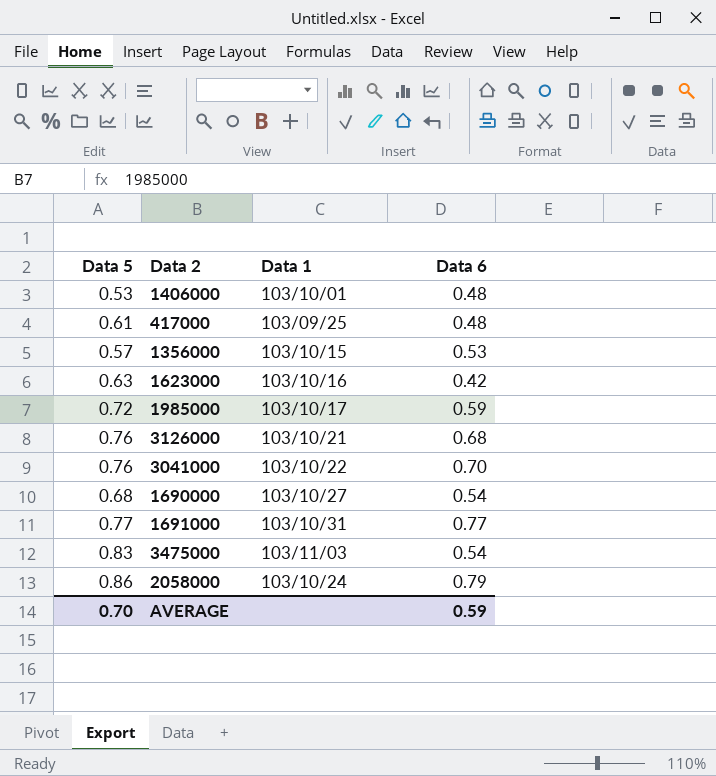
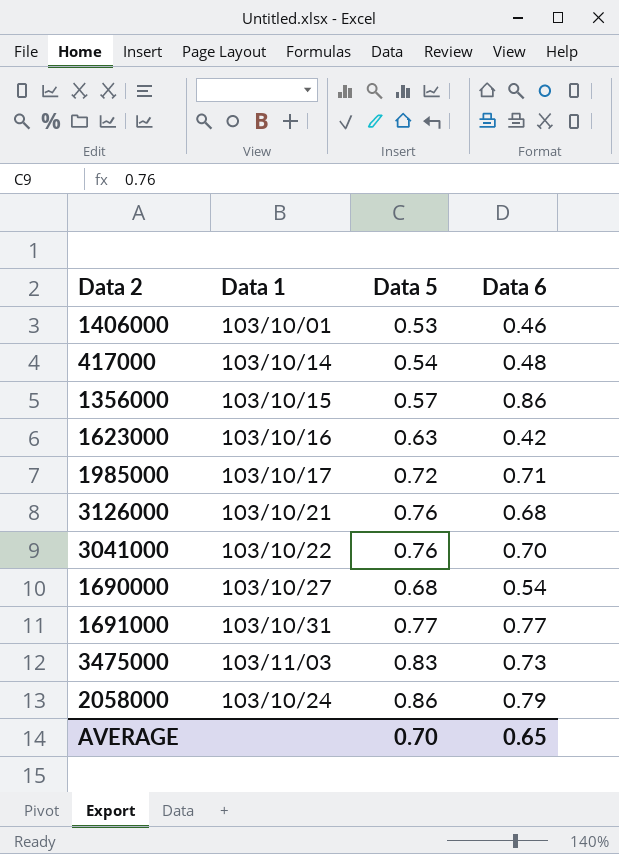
column Data 5 | position: 1 -> 3
1406000 | Data 6: 0.48 -> 0.46
417000 | Data 1: 103/09/25 -> 103/10/14
417000 | Data 5: 0.61 -> 0.54
1356000 | Data 6: 0.53 -> 0.86
1985000 | Data 6: 0.59 -> 0.71
3475000 | Data 6: 0.54 -> 0.73
AVERAGE | Data 6: 0.59 -> 0.65

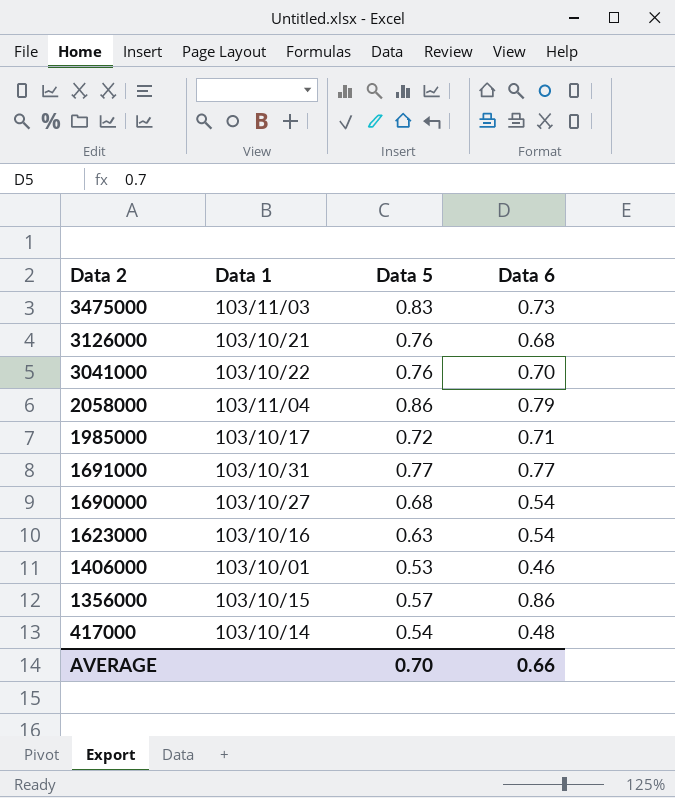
row order: none -> Data 2 descending
2058000 | Data 1: 103/10/24 -> 103/11/04
1623000 | Data 6: 0.42 -> 0.54
AVERAGE | Data 6: 0.65 -> 0.66

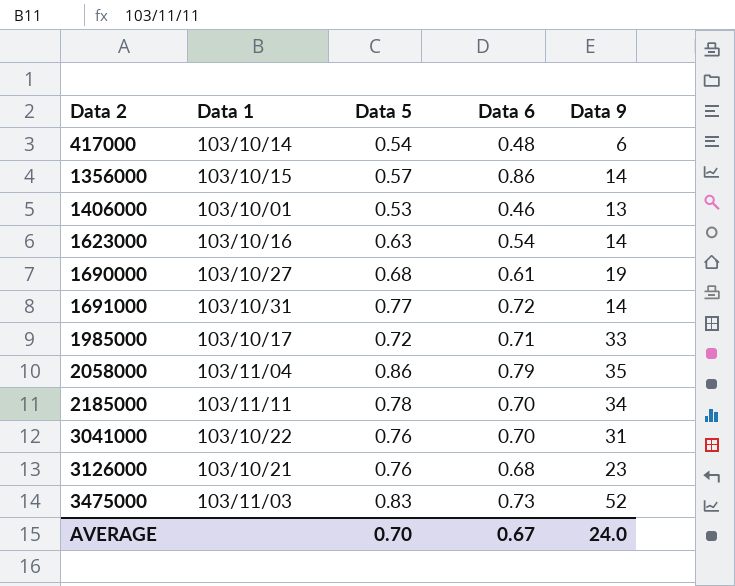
row order: Data 2 descending -> Data 2 ascending
column Data 9 | position: none -> 5
1690000 | Data 6: 0.54 -> 0.61
1691000 | Data 6: 0.77 -> 0.72
row 2185000: none -> 103/11/11 | 0.78 | 0.70 | 34
AVERAGE | Data 6: 0.66 -> 0.67

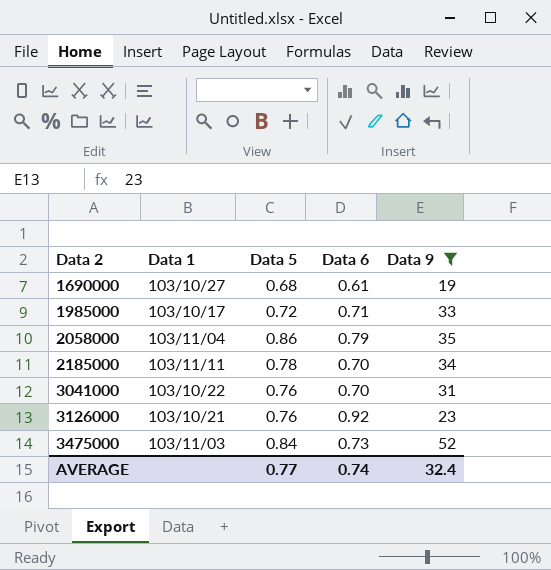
filter: none -> Data 9 >= 19
3126000 | Data 6: 0.68 -> 0.92
3475000 | Data 5: 0.83 -> 0.84
AVERAGE | Data 5: 0.70 -> 0.77
AVERAGE | Data 6: 0.67 -> 0.74
AVERAGE | Data 9: 24.0 -> 32.4

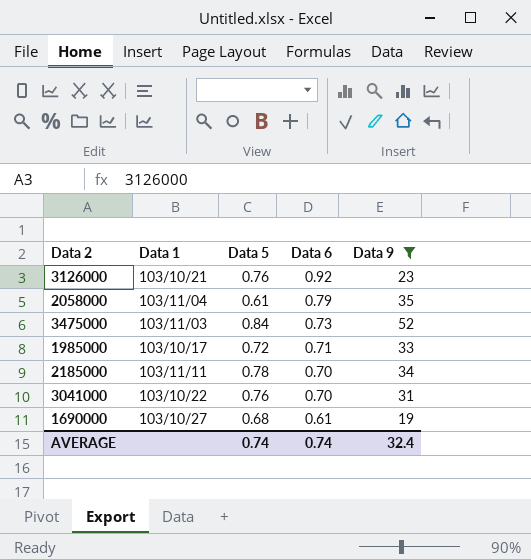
row order: Data 2 ascending -> Data 6 descending
2058000 | Data 5: 0.86 -> 0.61
AVERAGE | Data 5: 0.77 -> 0.74

